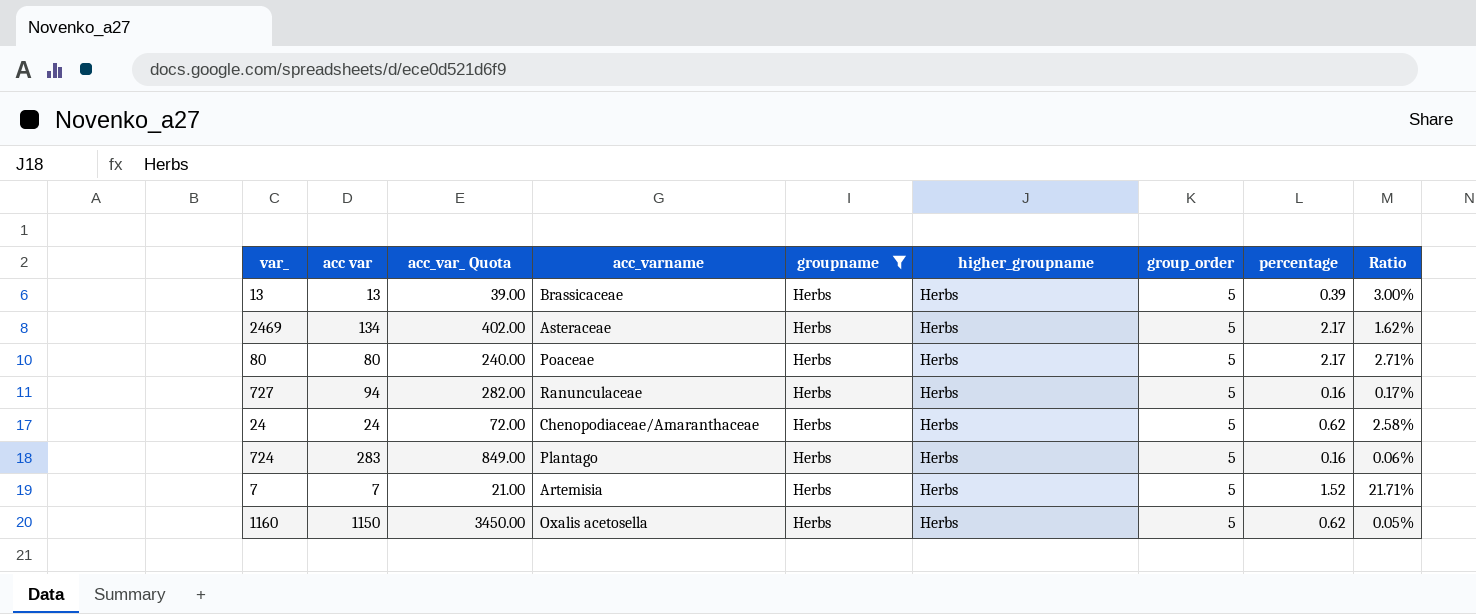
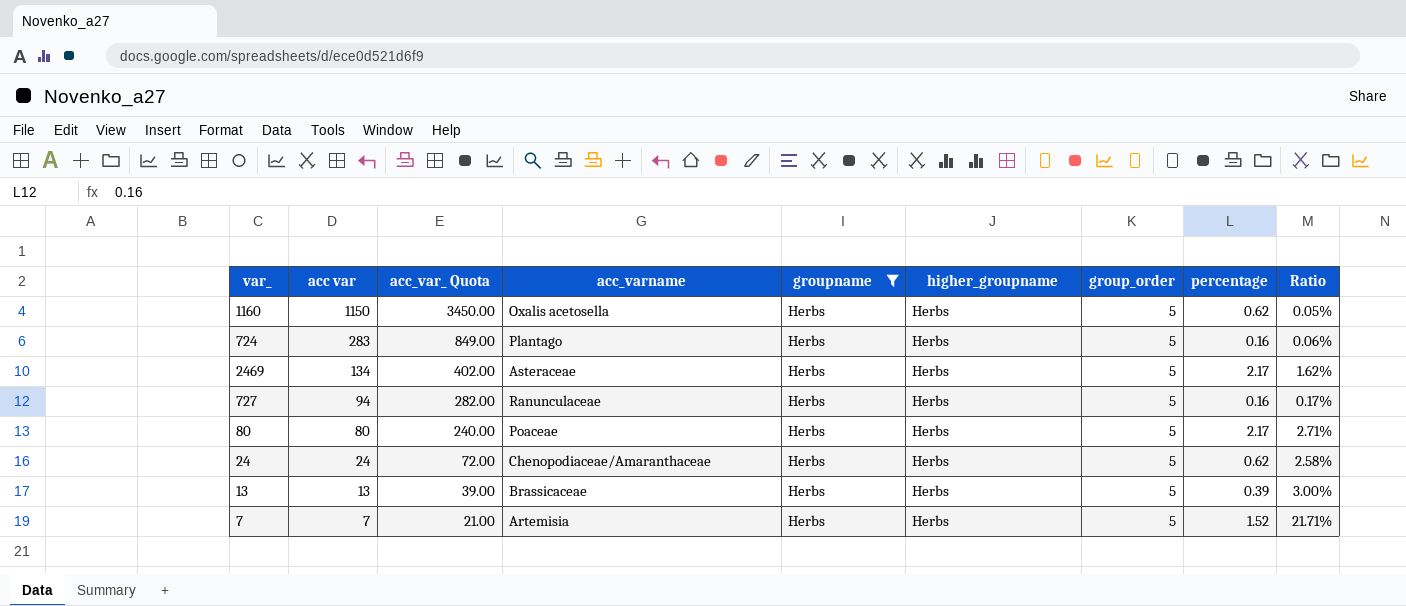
row order: none -> acc var descending

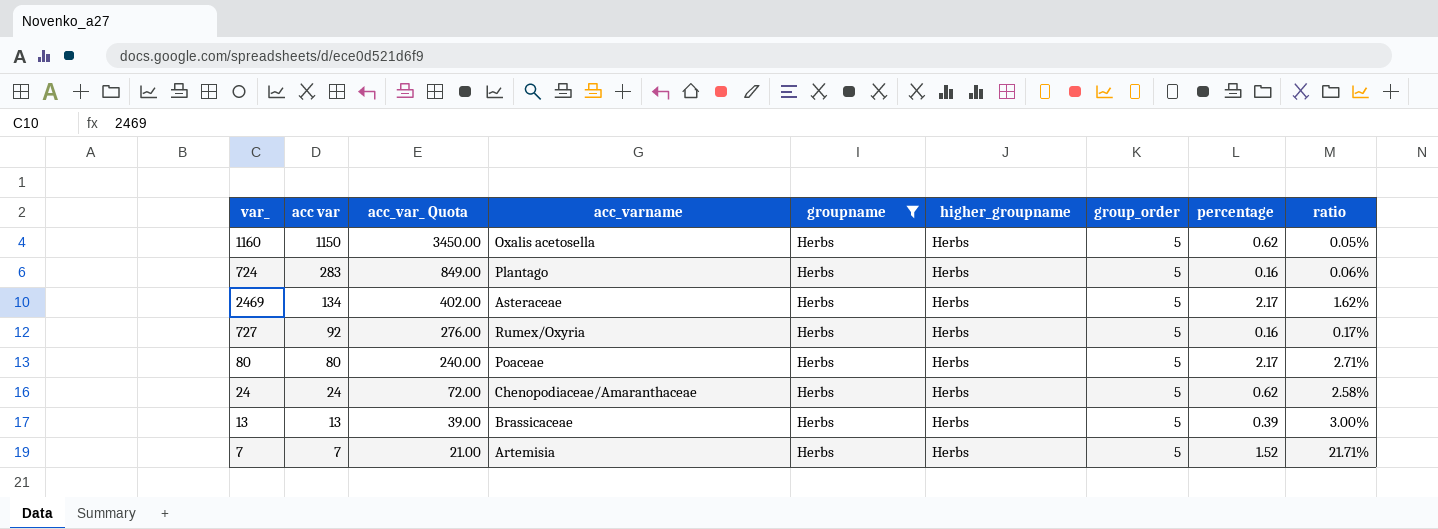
column name: Ratio -> ratio
727 | acc var: 94 -> 92
727 | acc_var_ Quota: 282.00 -> 276.00
727 | acc_varname: Ranunculaceae -> Rumex/Oxyria

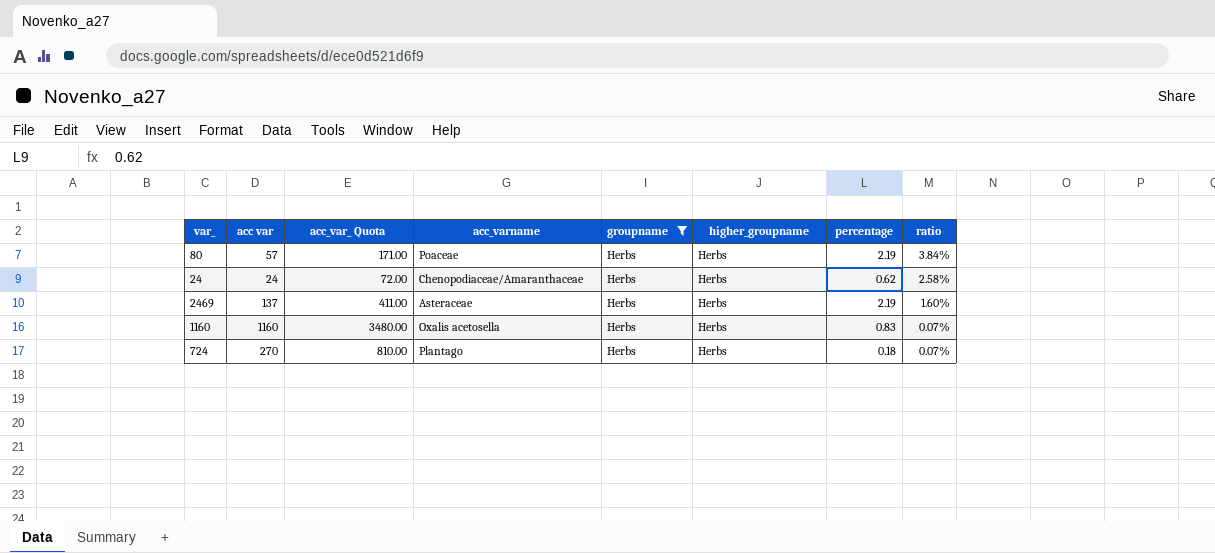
row order: acc var descending -> ratio descending
column group_order | position: 7 -> none
row 727: 92 | 276.00 | Rumex/Oxyria | Herbs | Herbs | 5 | 0.16 | 0.17% -> none
row 13: 13 | 39.00 | Brassicaceae | Herbs | Herbs | 5 | 0.39 | 3.00% -> none
row 7: 7 | 21.00 | Artemisia | Herbs | Herbs | 5 | 1.52 | 21.71% -> none
80 | acc var: 80 -> 57
80 | acc_var_ Quota: 240.00 -> 171.00
80 | percentage: 2.17 -> 2.19
80 | ratio: 2.71% -> 3.84%
2469 | acc var: 134 -> 137
2469 | acc_var_ Quota: 402.00 -> 411.00
2469 | percentage: 2.17 -> 2.19
2469 | ratio: 1.62% -> 1.60%
1160 | acc var: 1150 -> 1160
1160 | acc_var_ Quota: 3450.00 -> 3480.00
1160 | percentage: 0.62 -> 0.83
1160 | ratio: 0.05% -> 0.07%
724 | acc var: 283 -> 270
724 | acc_var_ Quota: 849.00 -> 810.00
724 | percentage: 0.16 -> 0.18
724 | ratio: 0.06% -> 0.07%

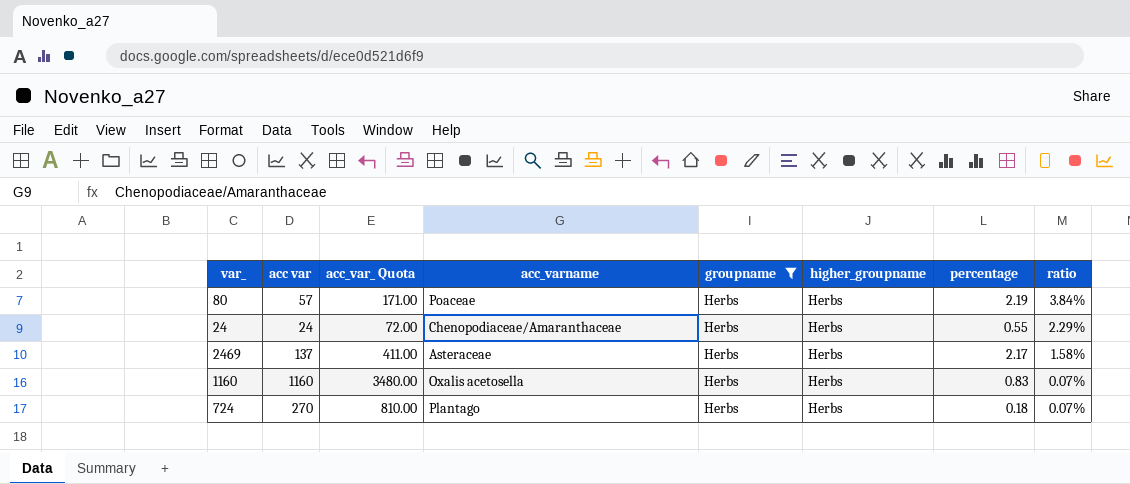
24 | percentage: 0.62 -> 0.55
24 | ratio: 2.58% -> 2.29%
2469 | percentage: 2.19 -> 2.17
2469 | ratio: 1.60% -> 1.58%

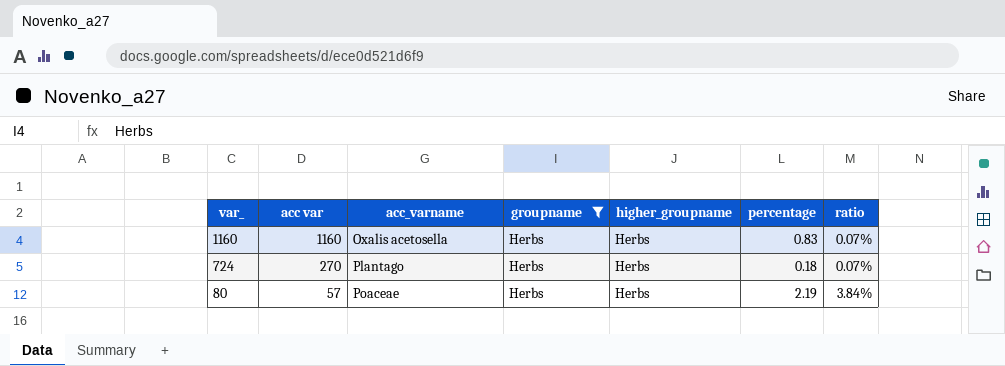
row order: ratio descending -> var_ descending
column acc_var_ Quota | formula: [acc var] * 3 -> none
row 24: 24 | 72.00 | Chenopodiaceae/Amaranthaceae | Herbs | Herbs | 0.55 | 2.29% -> none
row 2469: 137 | 411.00 | Asteraceae | Herbs | Herbs | 2.17 | 1.58% -> none

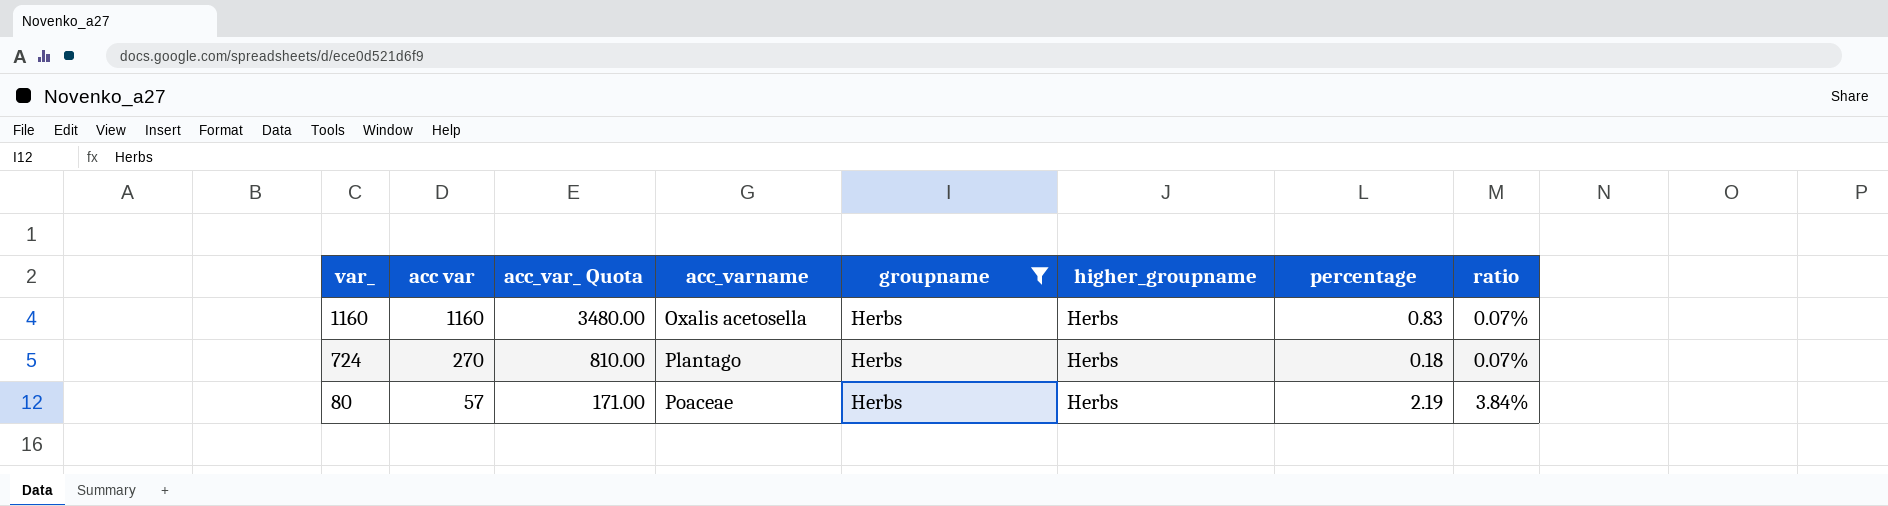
column acc_var_ Quota | formula: none -> [acc var] * 3

